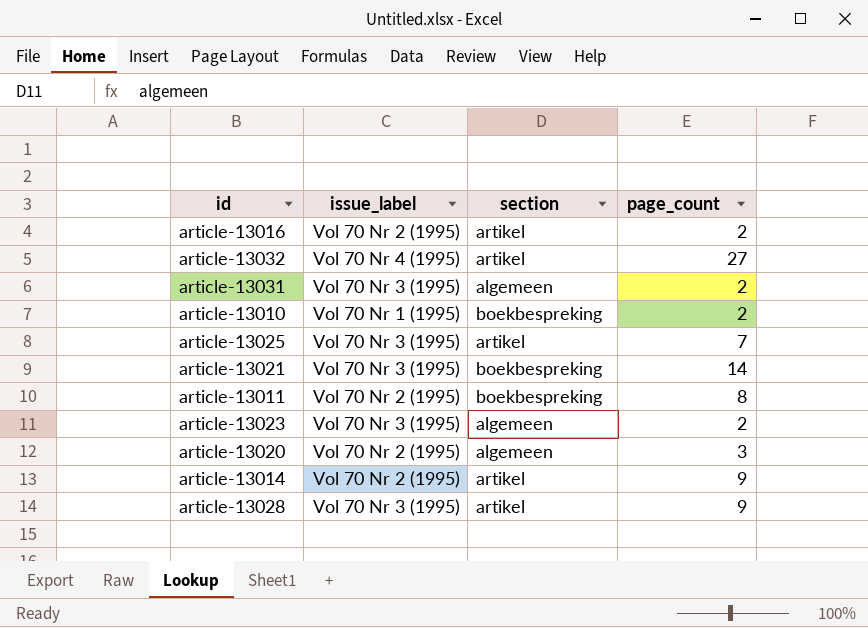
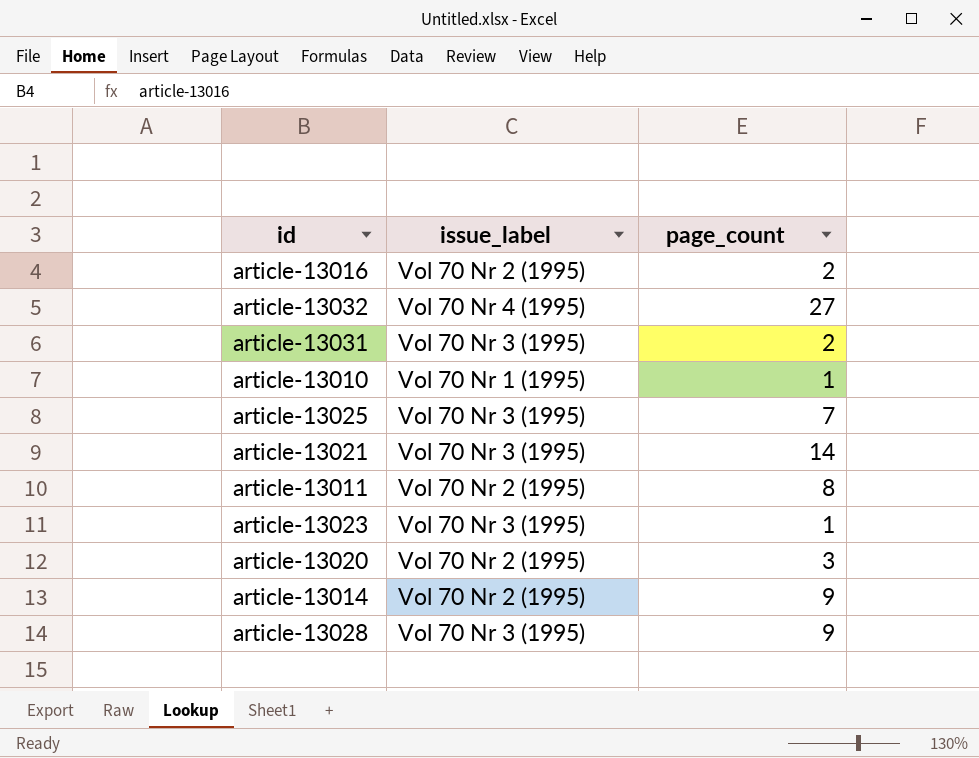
column section | position: 3 -> none
article-13010 | page_count: 2 -> 1
article-13023 | page_count: 2 -> 1

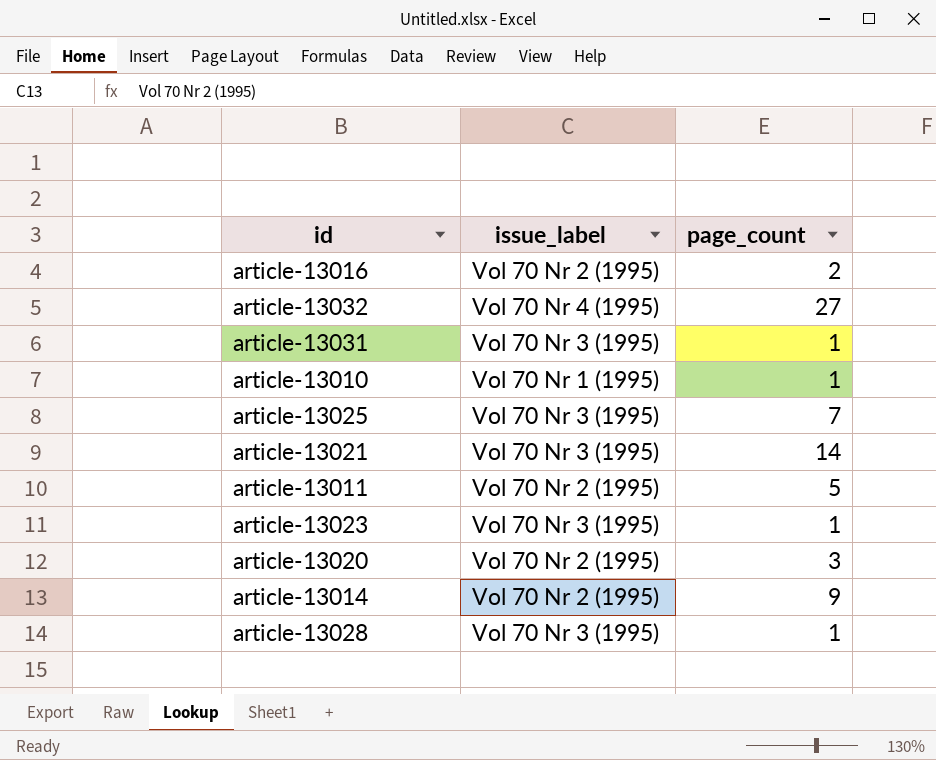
article-13031 | page_count: 2 -> 1
article-13011 | page_count: 8 -> 5
article-13028 | page_count: 9 -> 1

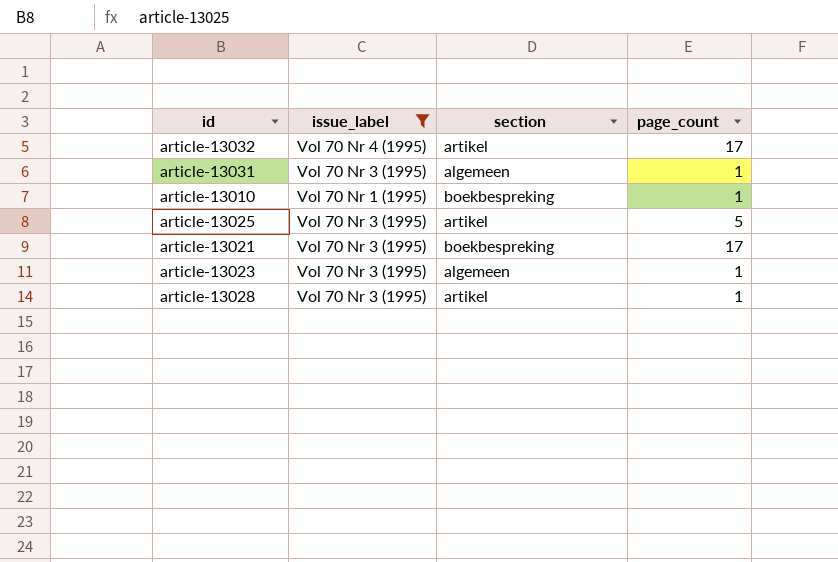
filter: none -> issue_label != Vol 70 Nr 2 (1995)
column section | position: none -> 3
article-13032 | page_count: 27 -> 17
article-13025 | page_count: 7 -> 5
article-13021 | page_count: 14 -> 17

